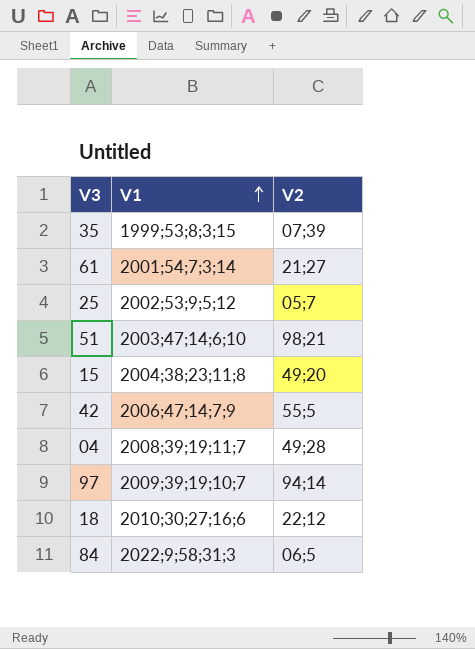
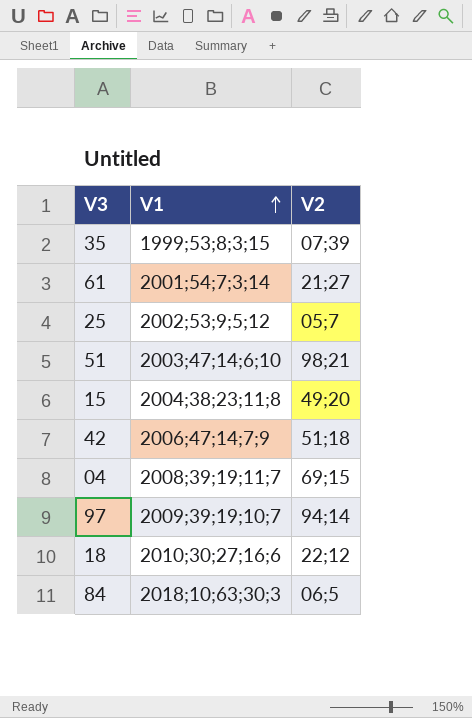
42 | V2: 55;5 -> 51;18
04 | V2: 49;28 -> 69;15
84 | V1: 2022;9;58;31;3 -> 2018;10;63;30;3

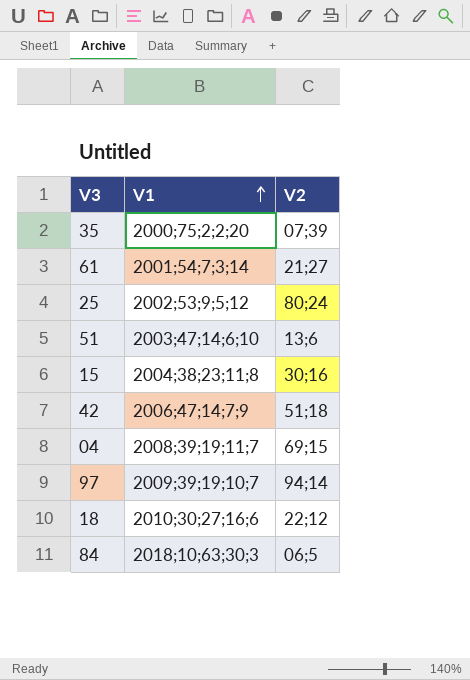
35 | V1: 1999;53;8;3;15 -> 2000;75;2;2;20
25 | V2: 05;7 -> 80;24
51 | V2: 98;21 -> 13;6
15 | V2: 49;20 -> 30;16

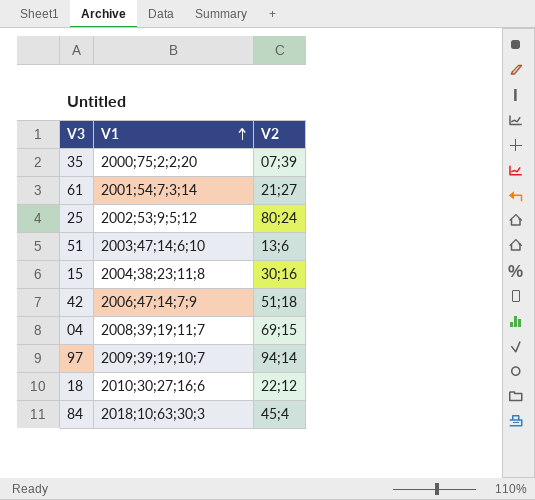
84 | V2: 06;5 -> 45;4

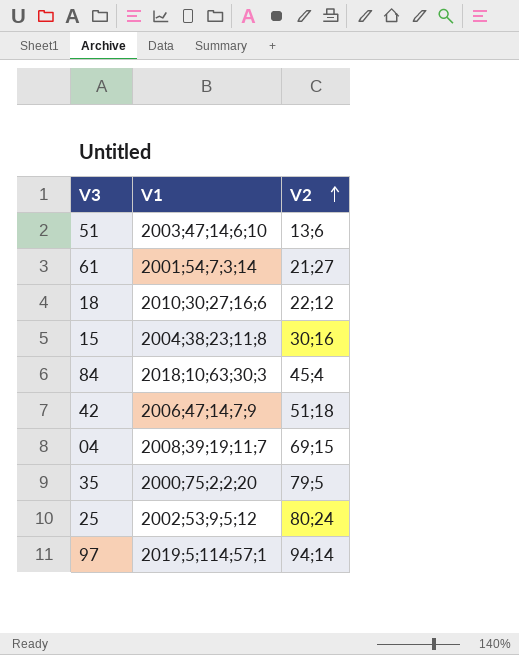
row order: V1 ascending -> V2 ascending
35 | V2: 07;39 -> 79;5
97 | V1: 2009;39;19;10;7 -> 2019;5;114;57;1

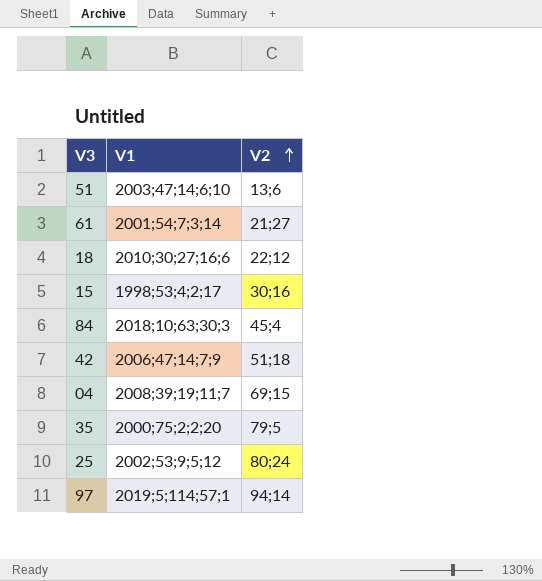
15 | V1: 2004;38;23;11;8 -> 1998;53;4;2;17

